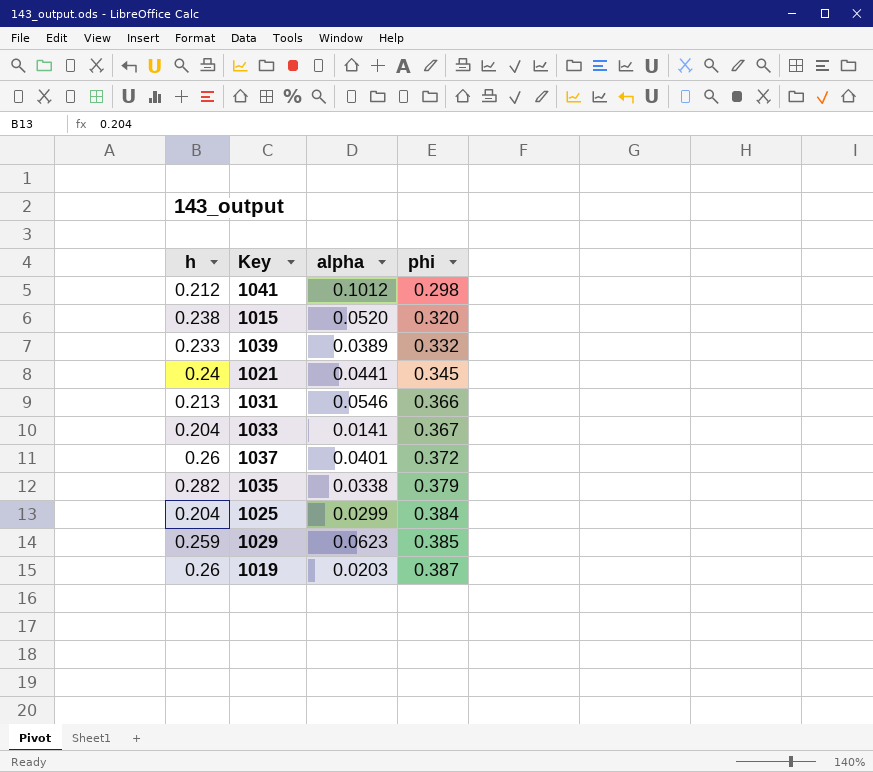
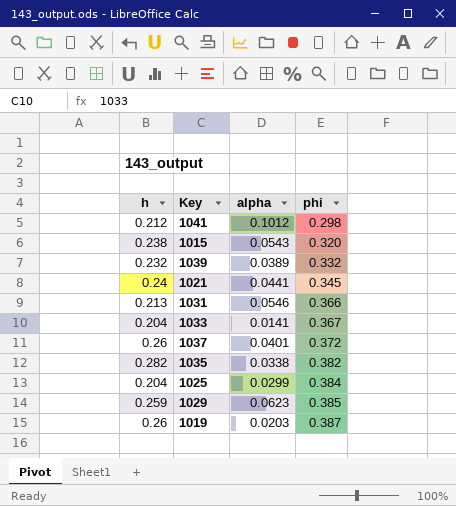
1015 | alpha: 0.0520 -> 0.0543
1039 | h: 0.233 -> 0.232
1035 | phi: 0.379 -> 0.382

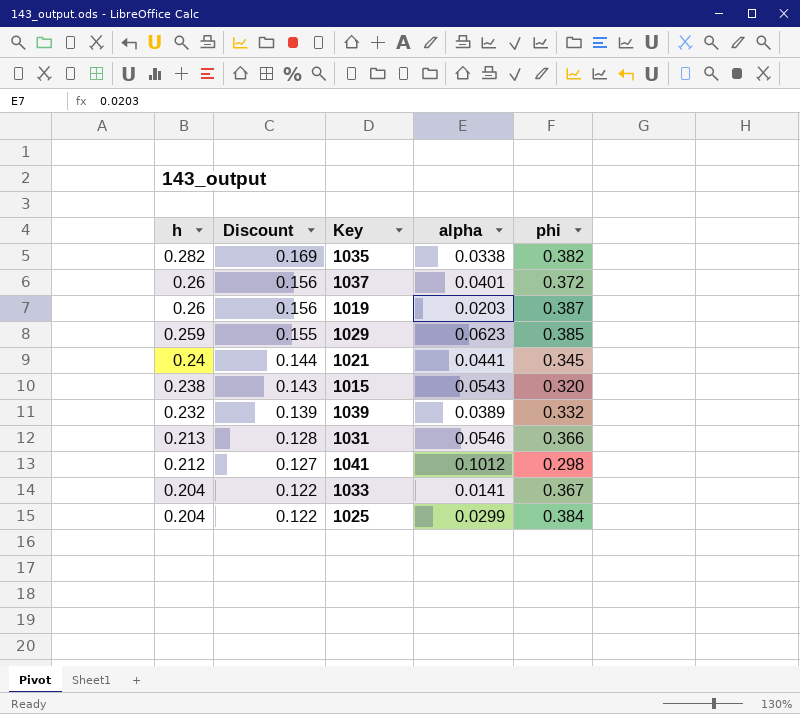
row order: phi ascending -> h descending
column Discount | formula: none -> [h] * 0.6

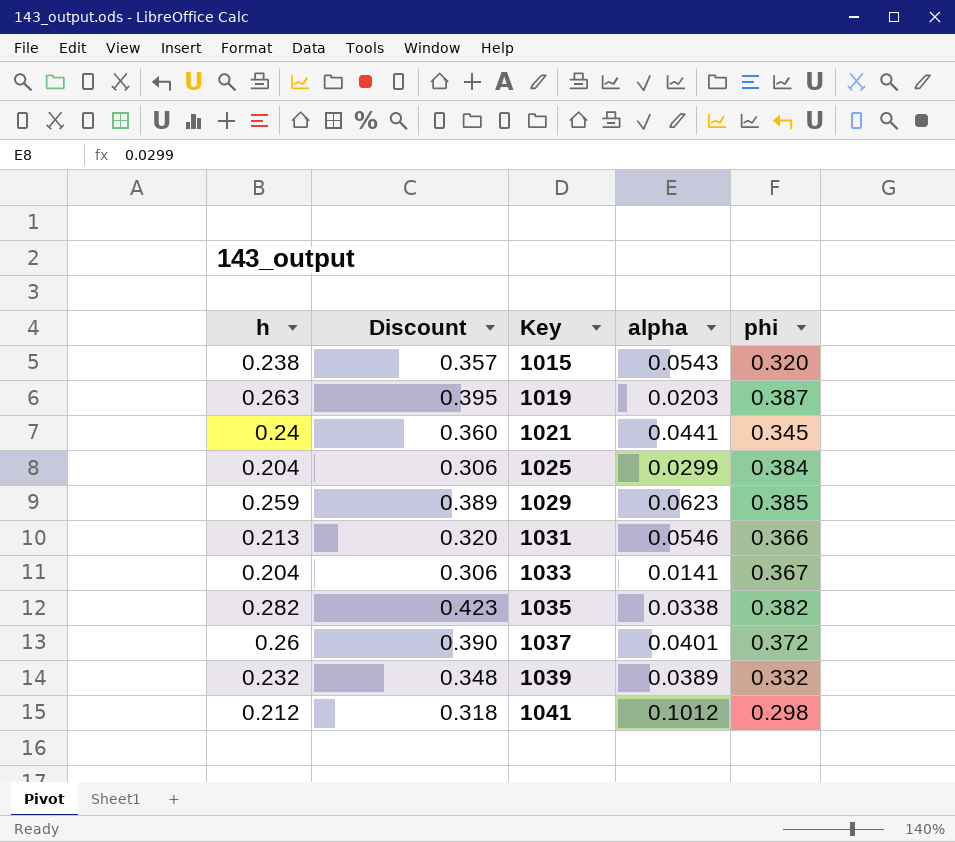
row order: h descending -> Key ascending
column Discount | formula: [h] * 0.6 -> [h] * 1.5
1019 | h: 0.26 -> 0.263

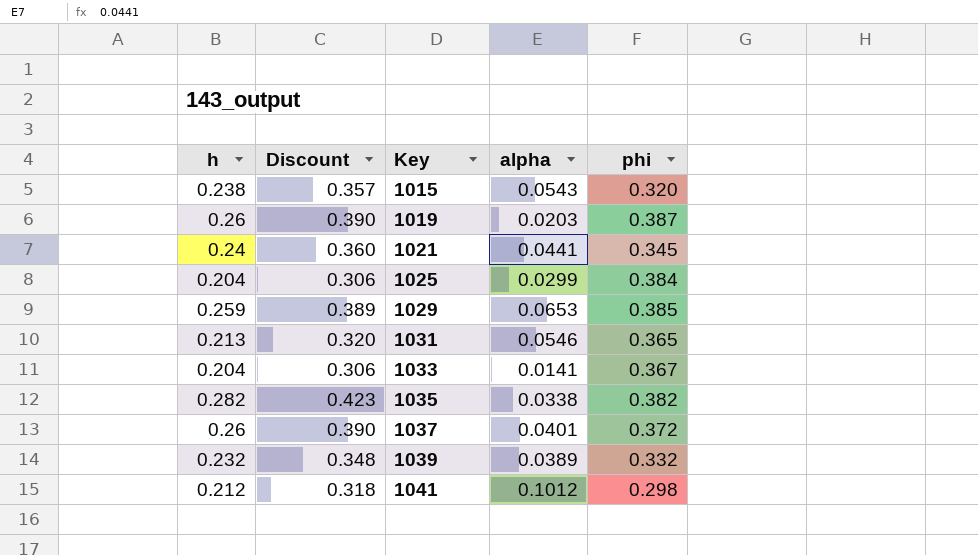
1019 | h: 0.263 -> 0.26
1019 | Discount: 0.395 -> 0.390
1029 | alpha: 0.0623 -> 0.0653
1031 | phi: 0.366 -> 0.365

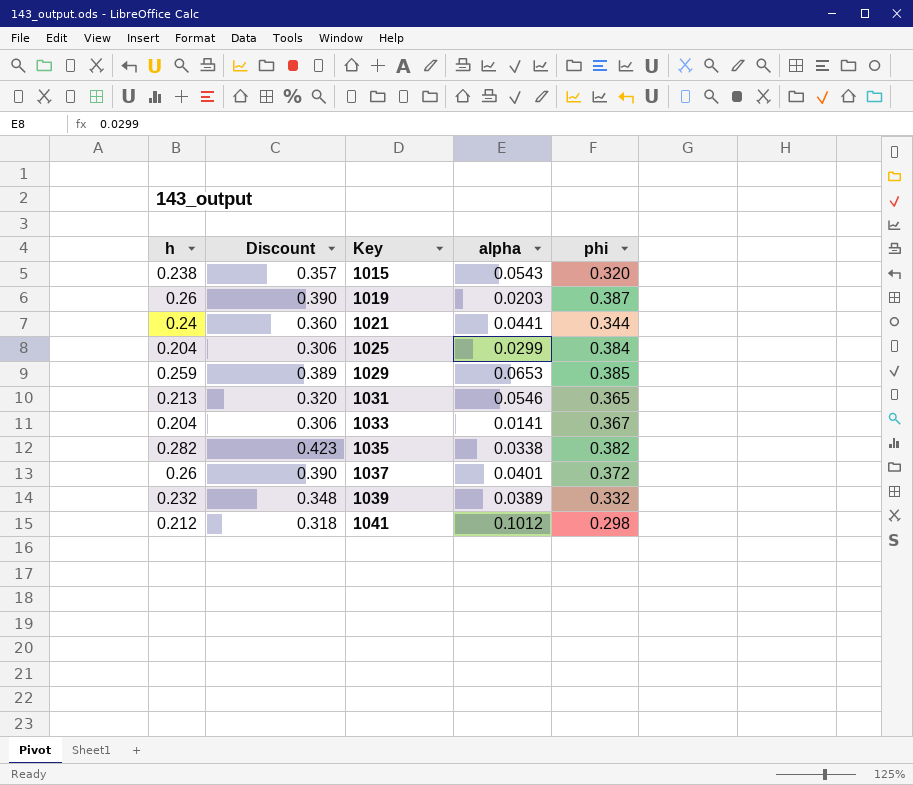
1021 | phi: 0.345 -> 0.344

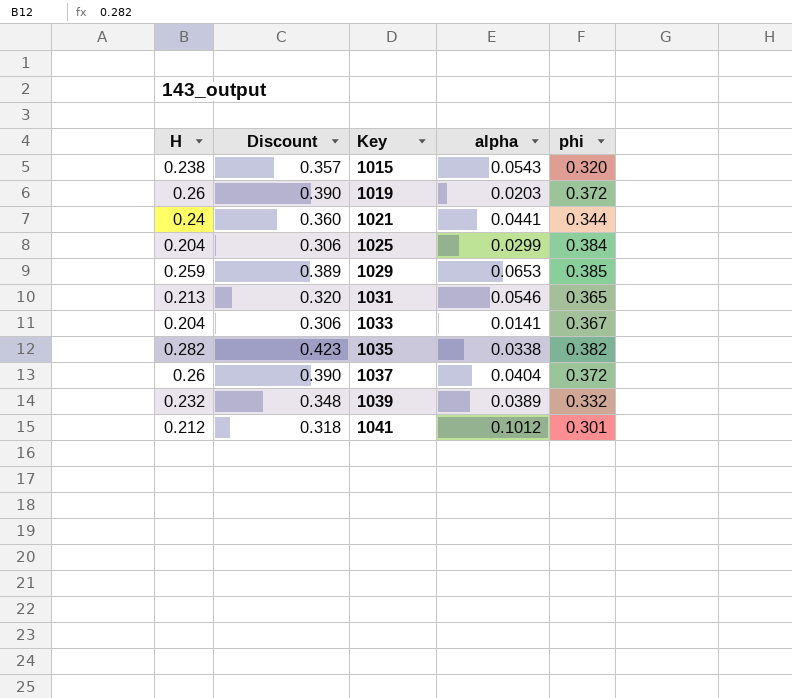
column name: h -> H
1019 | phi: 0.387 -> 0.372
1037 | alpha: 0.0401 -> 0.0404
1041 | phi: 0.298 -> 0.301

